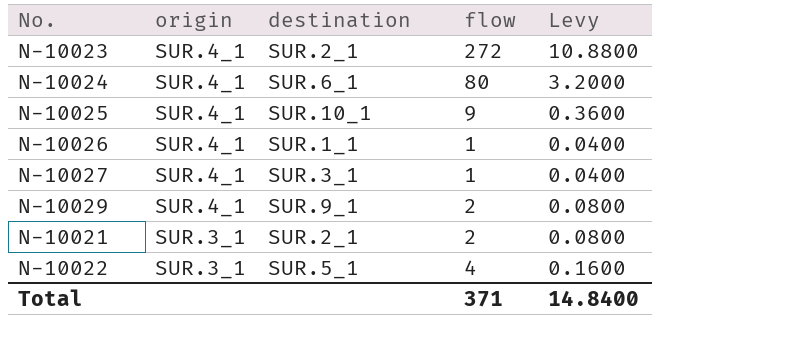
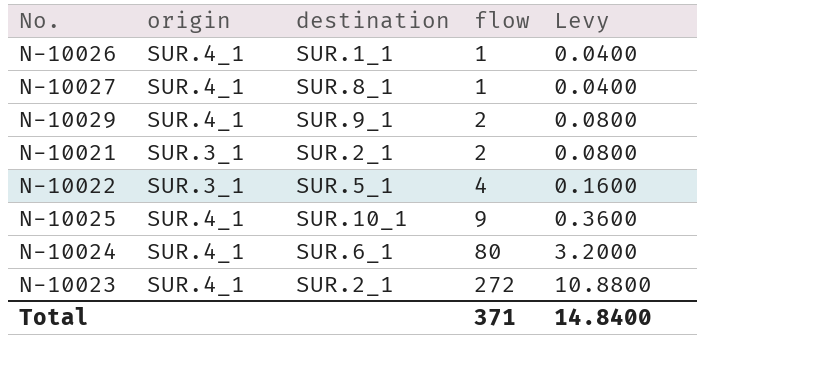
row order: origin descending -> flow ascending
N-10027 | destination: SUR.3_1 -> SUR.8_1

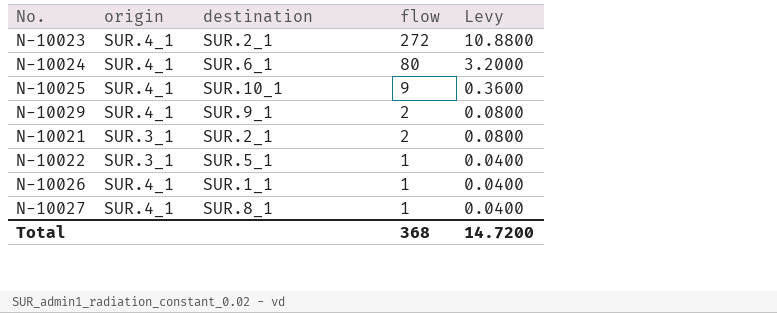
row order: flow ascending -> flow descending
N-10022 | flow: 4 -> 1
N-10022 | Levy: 0.1600 -> 0.0400
Total | flow: 371 -> 368
Total | Levy: 14.8400 -> 14.7200

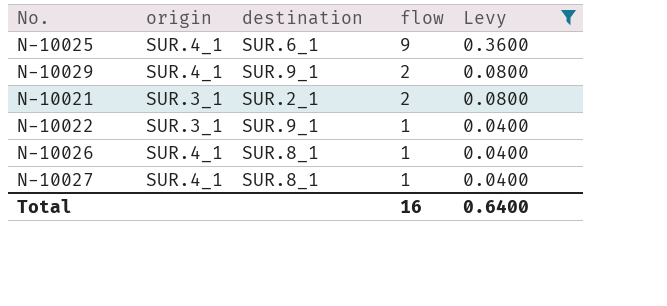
filter: none -> Levy <= 0.3600
N-10025 | destination: SUR.10_1 -> SUR.6_1
N-10022 | destination: SUR.5_1 -> SUR.9_1
N-10026 | destination: SUR.1_1 -> SUR.8_1
Total | flow: 368 -> 16
Total | Levy: 14.7200 -> 0.6400

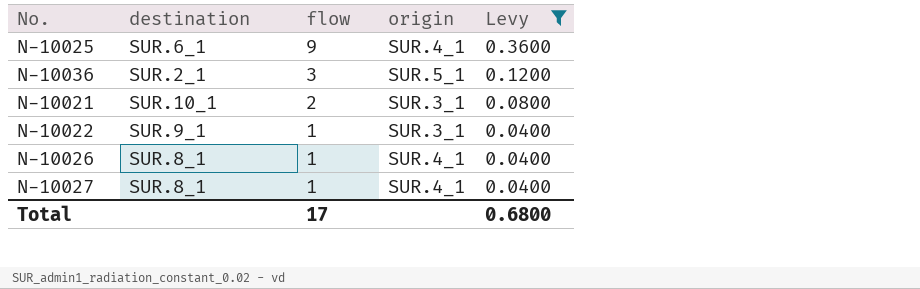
column origin | position: 2 -> 4
row N-10029: SUR.4_1 | SUR.9_1 | 2 | 0.0800 -> none
row N-10036: none -> SUR.2_1 | 3 | SUR.5_1 | 0.1200
N-10021 | destination: SUR.2_1 -> SUR.10_1
Total | flow: 16 -> 17
Total | Levy: 0.6400 -> 0.6800

